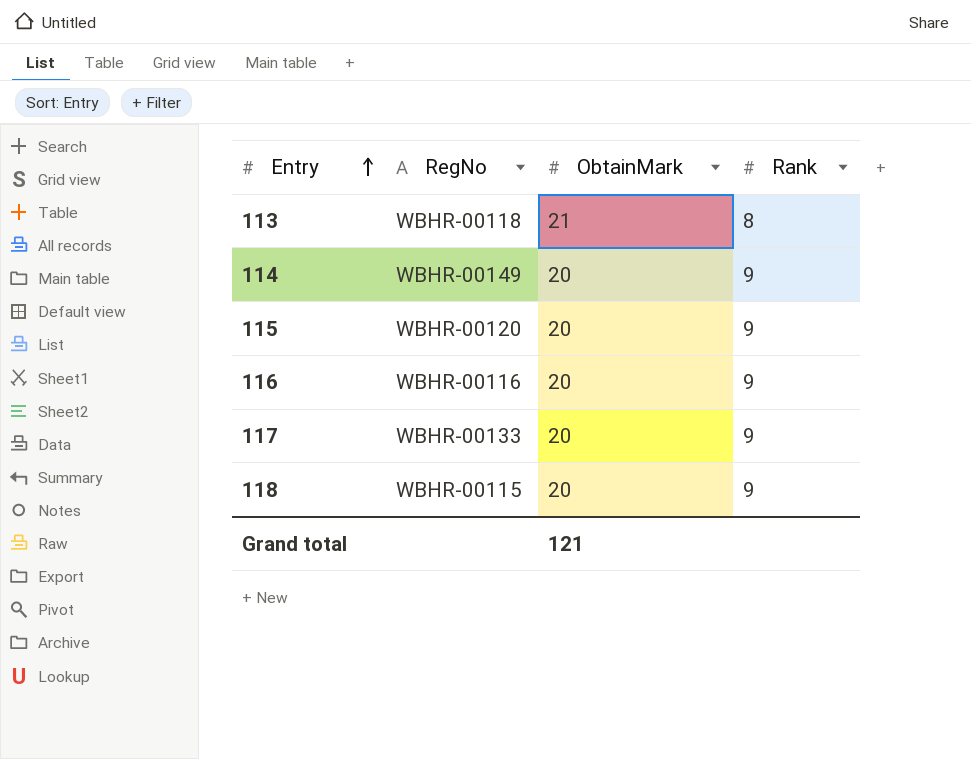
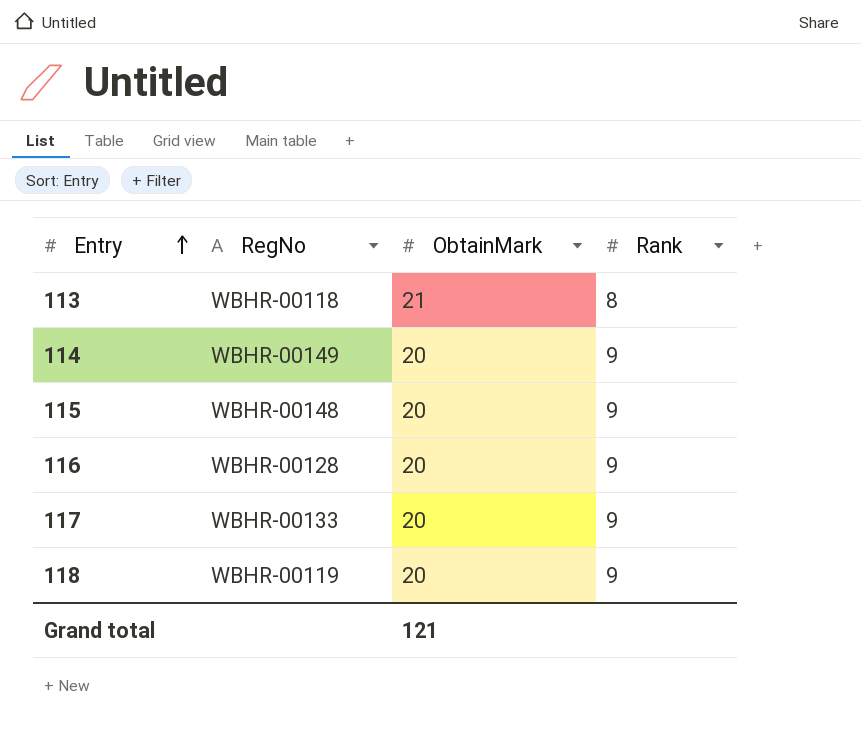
115 | RegNo: WBHR-00120 -> WBHR-00148
116 | RegNo: WBHR-00116 -> WBHR-00128
118 | RegNo: WBHR-00115 -> WBHR-00119

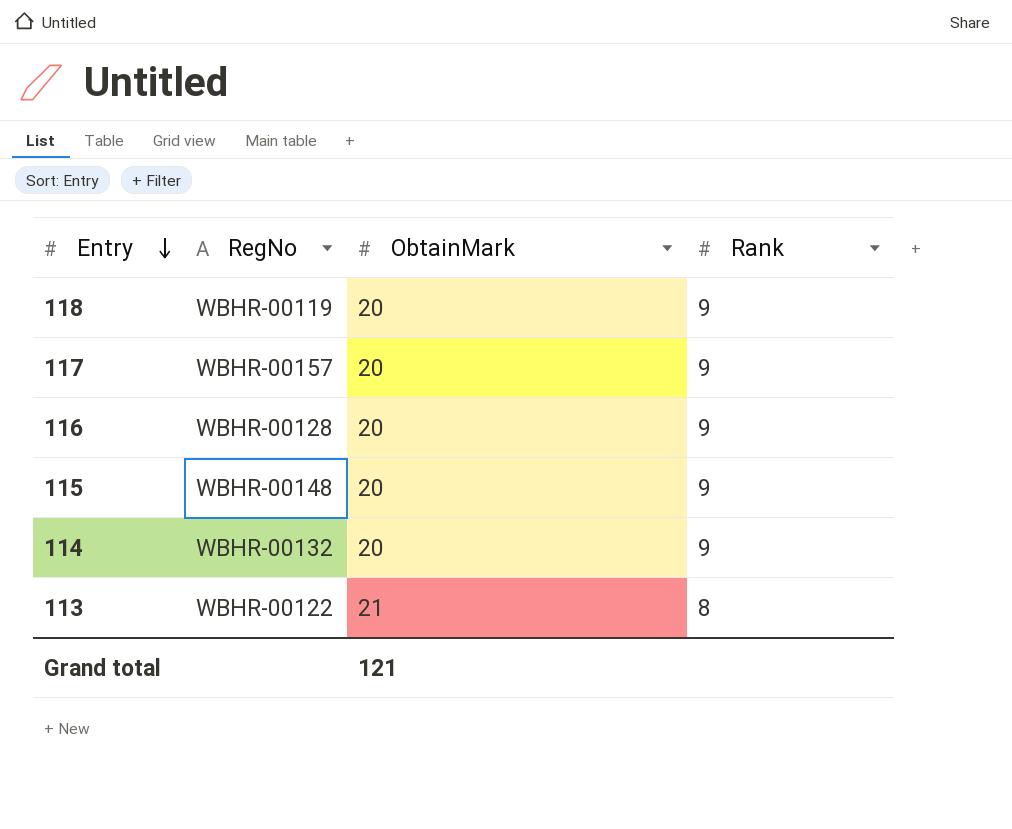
row order: Entry ascending -> Entry descending
117 | RegNo: WBHR-00133 -> WBHR-00157
114 | RegNo: WBHR-00149 -> WBHR-00132
113 | RegNo: WBHR-00118 -> WBHR-00122

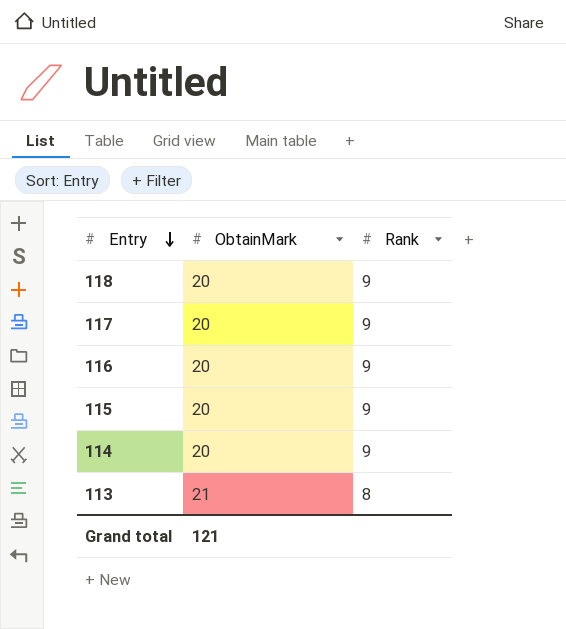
column RegNo | position: 2 -> none

